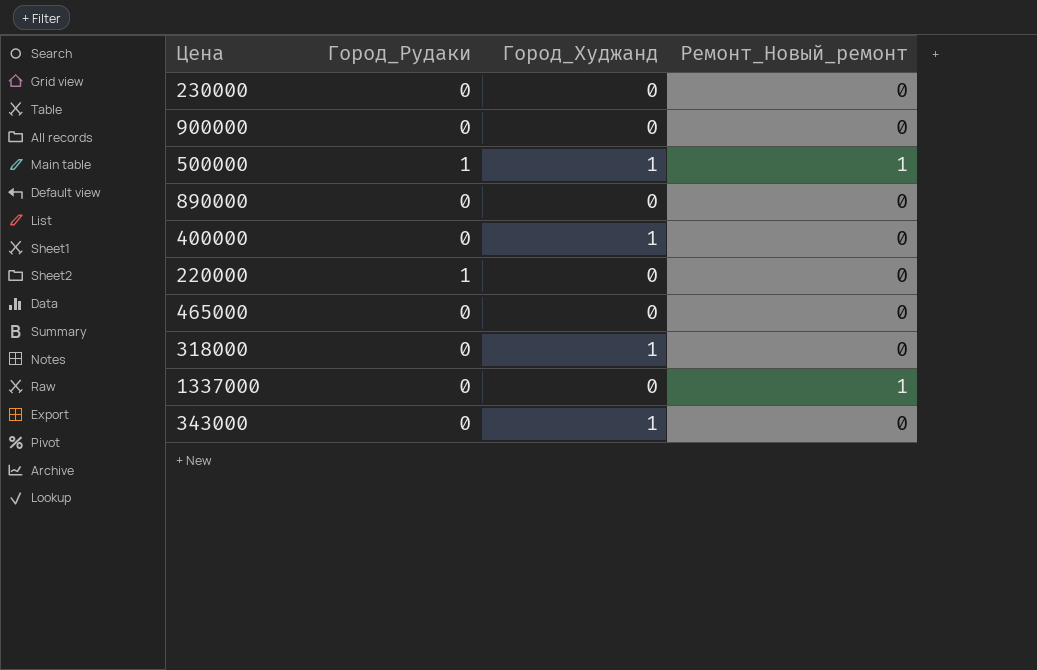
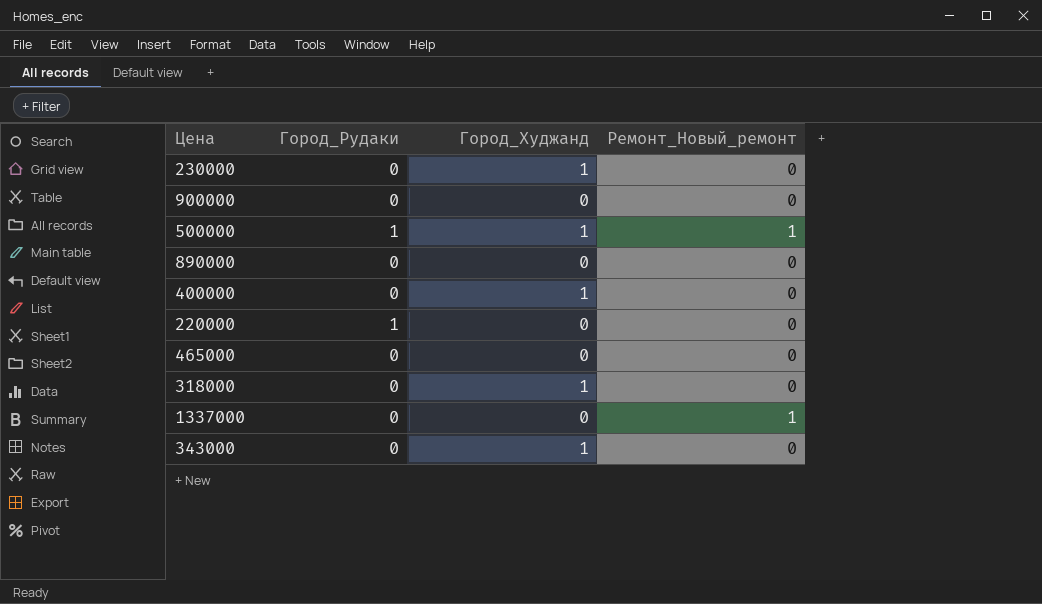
230000 | Город_Худжанд: 0 -> 1

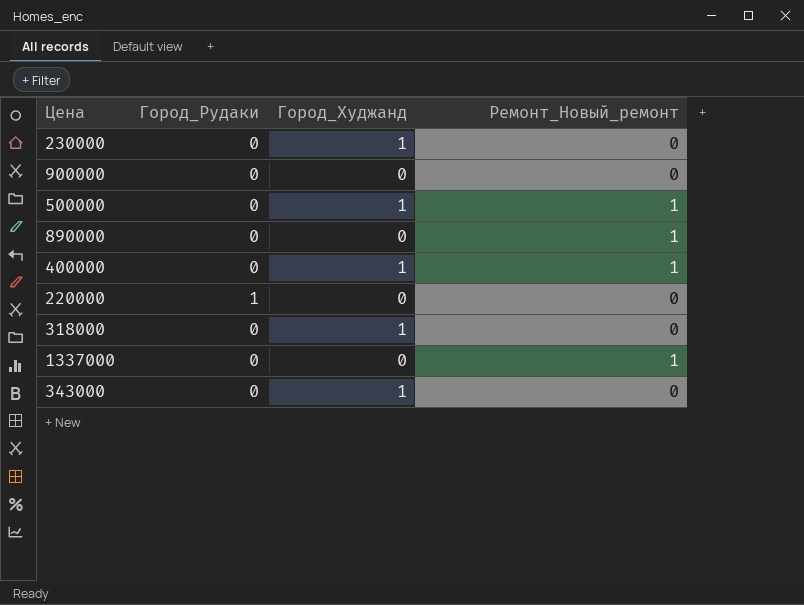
row 465000: 0 | 0 | 0 -> none
500000 | Город_Рудаки: 1 -> 0
890000 | Ремонт_Новый_ремонт: 0 -> 1
400000 | Ремонт_Новый_ремонт: 0 -> 1

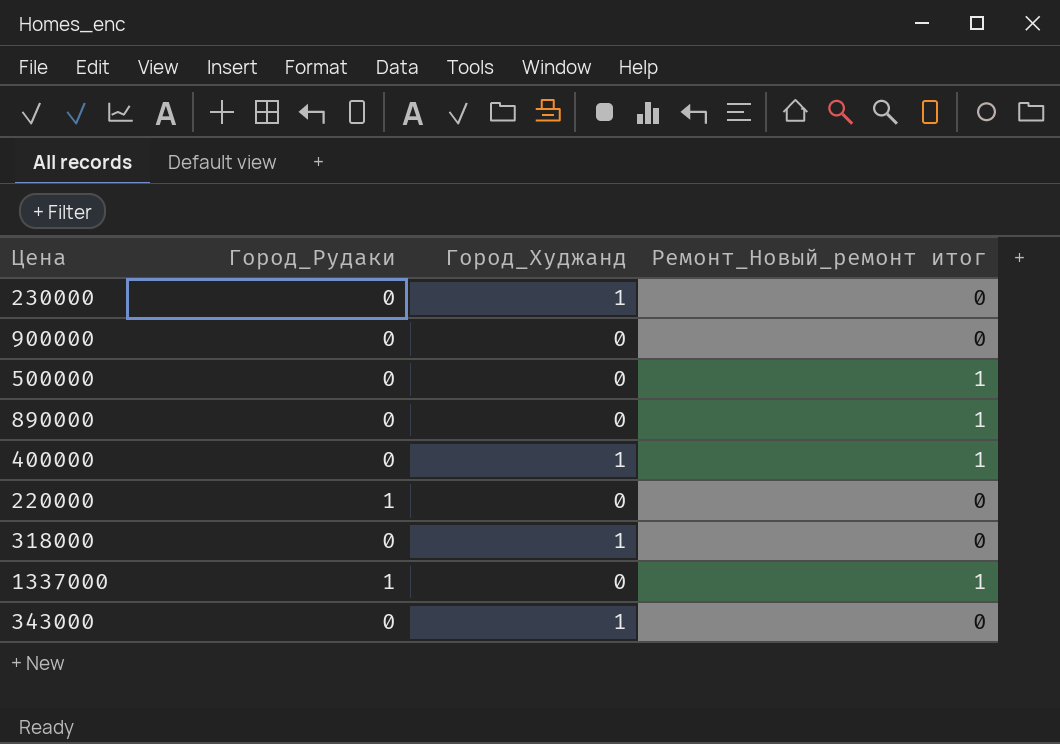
column name: Ремонт_Новый_ремонт -> Ремонт_Новый_ремонт итог
500000 | Город_Худжанд: 1 -> 0
1337000 | Город_Рудаки: 0 -> 1

